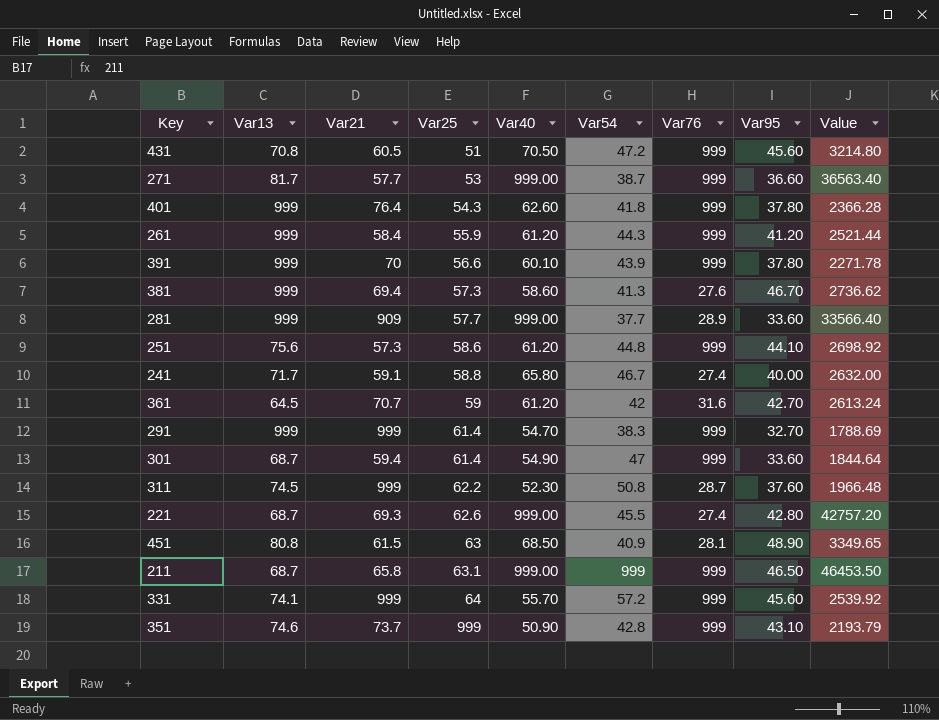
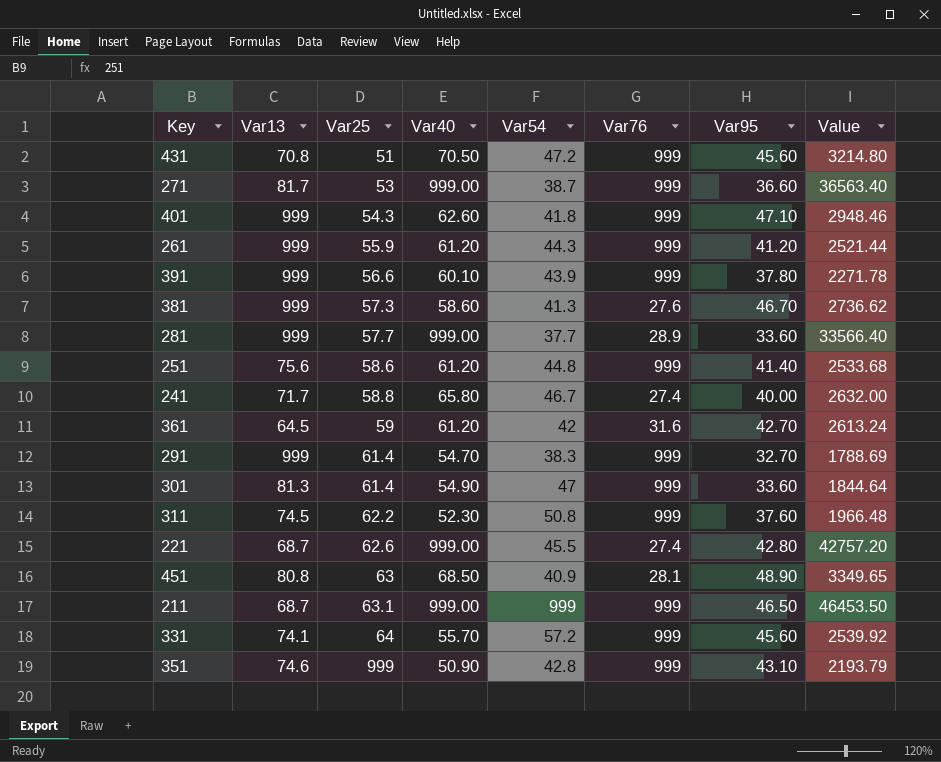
column Var21 | position: 3 -> none
401 | Var95: 37.80 -> 47.10
401 | Value: 2366.28 -> 2948.46
251 | Var95: 44.10 -> 41.40
251 | Value: 2698.92 -> 2533.68
301 | Var13: 68.7 -> 81.3
311 | Var76: 28.7 -> 999

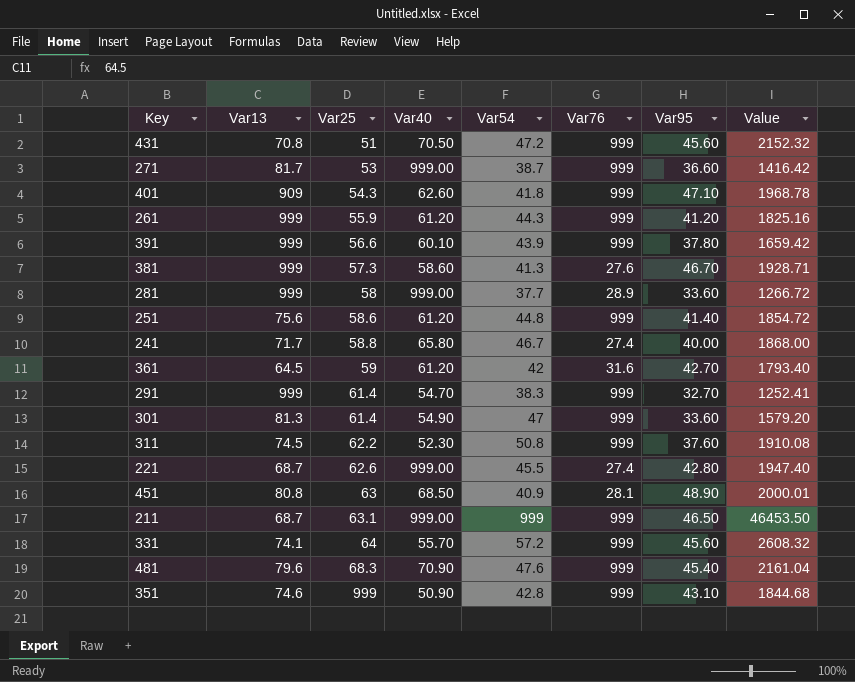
column Value | formula: [Var40] * [Var95] -> [Var54] * [Var95]
401 | Var13: 999 -> 909
281 | Var25: 57.7 -> 58
row 481: none -> 79.6 | 68.3 | 70.90 | 47.6 | 999 | 45.40 | 2161.04

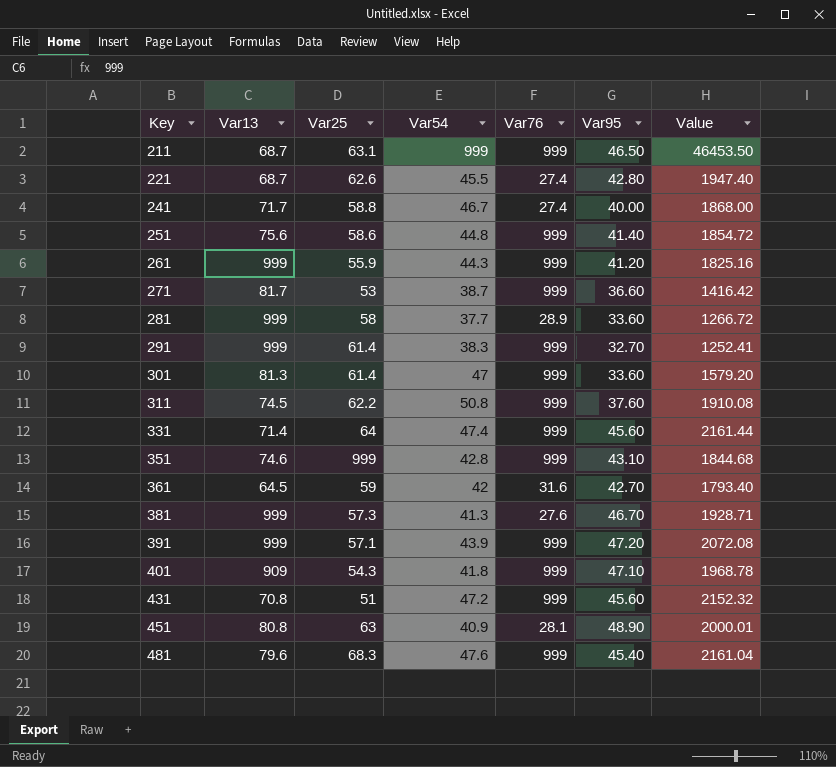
row order: Var25 ascending -> Key ascending
column Var40 | position: 4 -> none
331 | Var13: 74.1 -> 71.4
331 | Var54: 57.2 -> 47.4
331 | Value: 2608.32 -> 2161.44
391 | Var25: 56.6 -> 57.1
391 | Var95: 37.80 -> 47.20
391 | Value: 1659.42 -> 2072.08

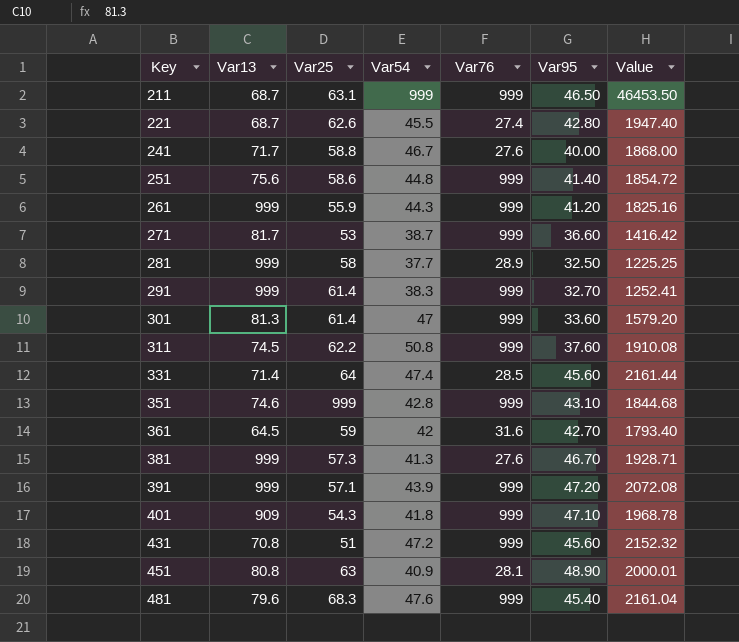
241 | Var76: 27.4 -> 27.6
281 | Var95: 33.60 -> 32.50
281 | Value: 1266.72 -> 1225.25
331 | Var76: 999 -> 28.5

